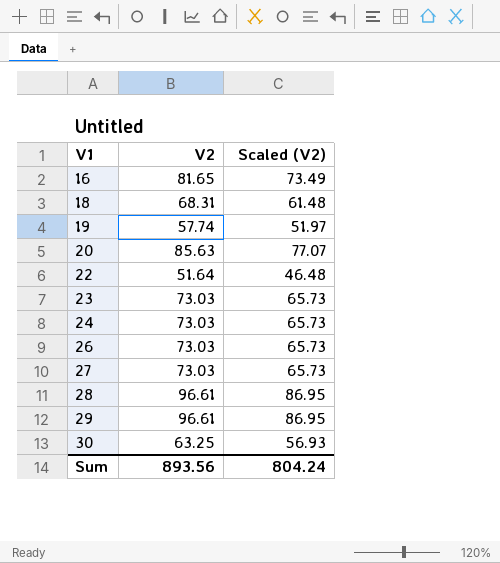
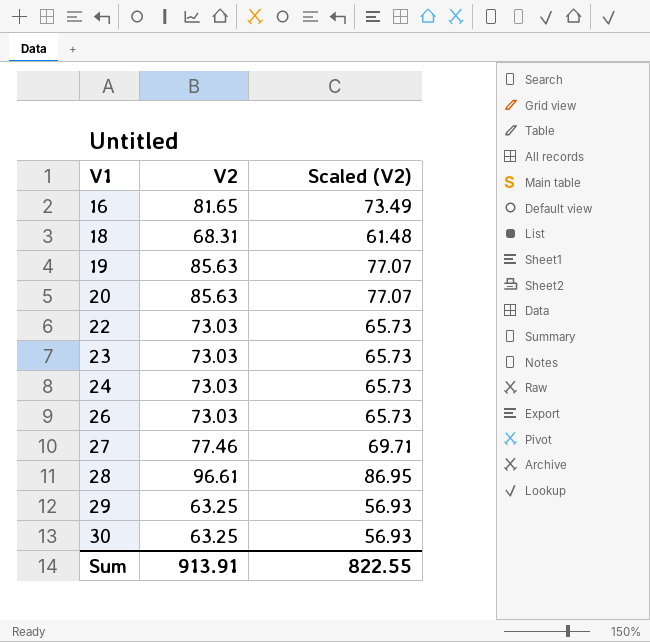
19 | V2: 57.74 -> 85.63
19 | Scaled (V2): 51.97 -> 77.07
22 | V2: 51.64 -> 73.03
22 | Scaled (V2): 46.48 -> 65.73
27 | V2: 73.03 -> 77.46
27 | Scaled (V2): 65.73 -> 69.71
29 | V2: 96.61 -> 63.25
29 | Scaled (V2): 86.95 -> 56.93
Sum | V2: 893.56 -> 913.91
Sum | Scaled (V2): 804.24 -> 822.55

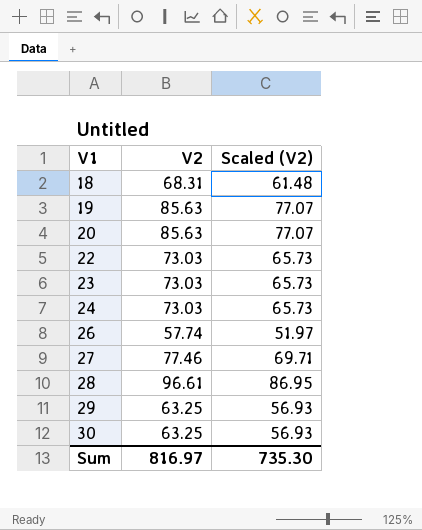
row 16: 81.65 | 73.49 -> none
26 | V2: 73.03 -> 57.74
26 | Scaled (V2): 65.73 -> 51.97
Sum | V2: 913.91 -> 816.97
Sum | Scaled (V2): 822.55 -> 735.30

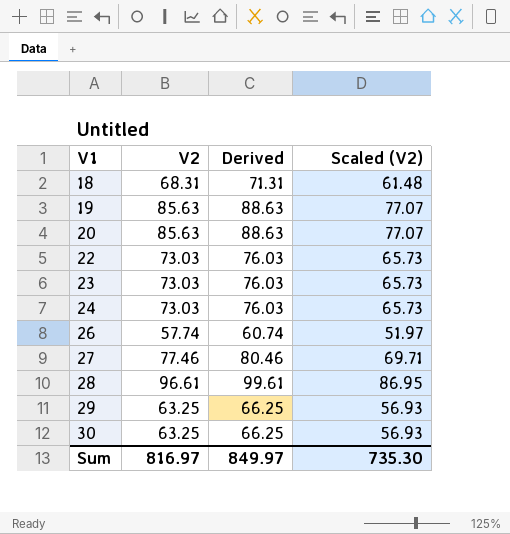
column Derived | formula: none -> [V2] + 3

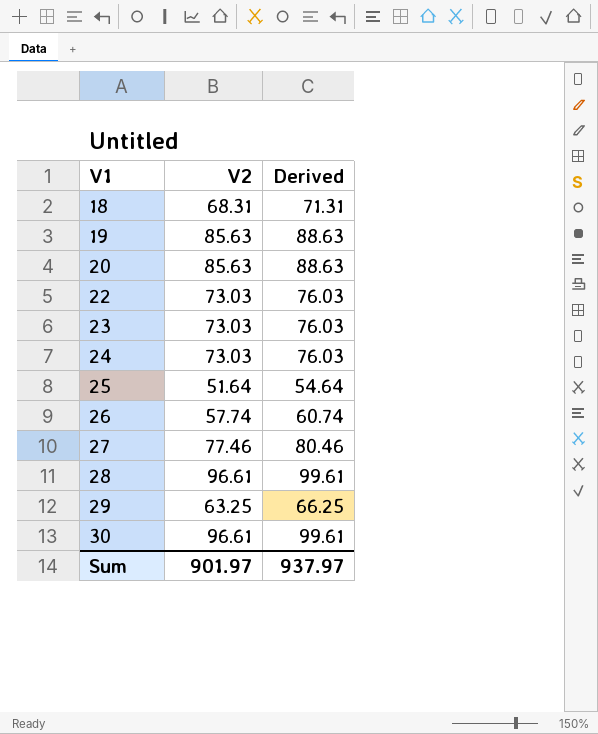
column Scaled (V2) | formula: [V2] * 0.9 -> none
row 25: none -> 51.64 | 54.64
30 | V2: 63.25 -> 96.61
30 | Derived: 66.25 -> 99.61
Sum | V2: 816.97 -> 901.97
Sum | Derived: 849.97 -> 937.97

